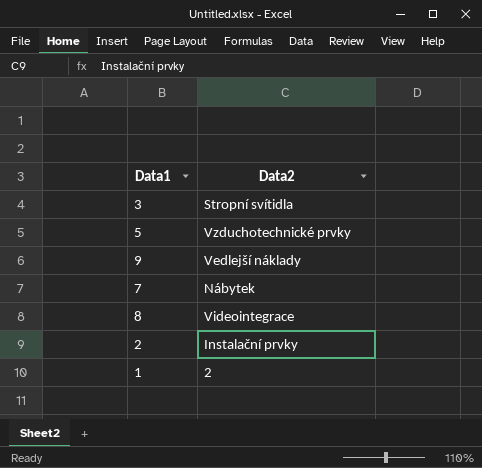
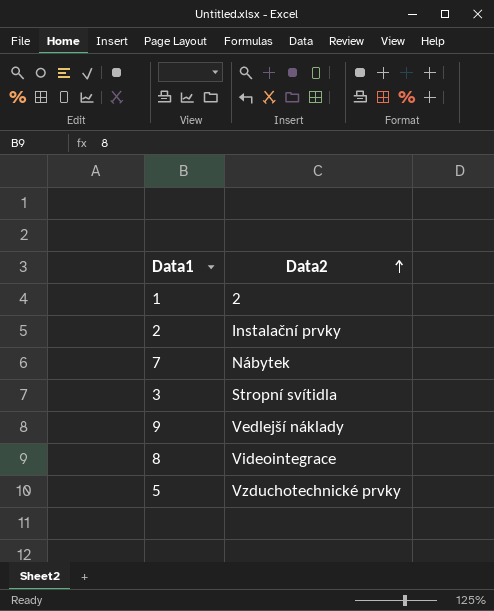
row order: none -> Data2 ascending

